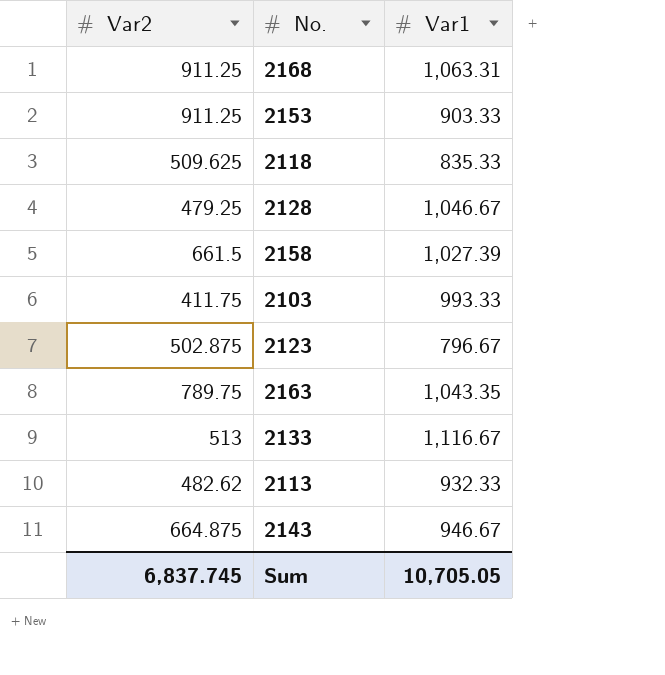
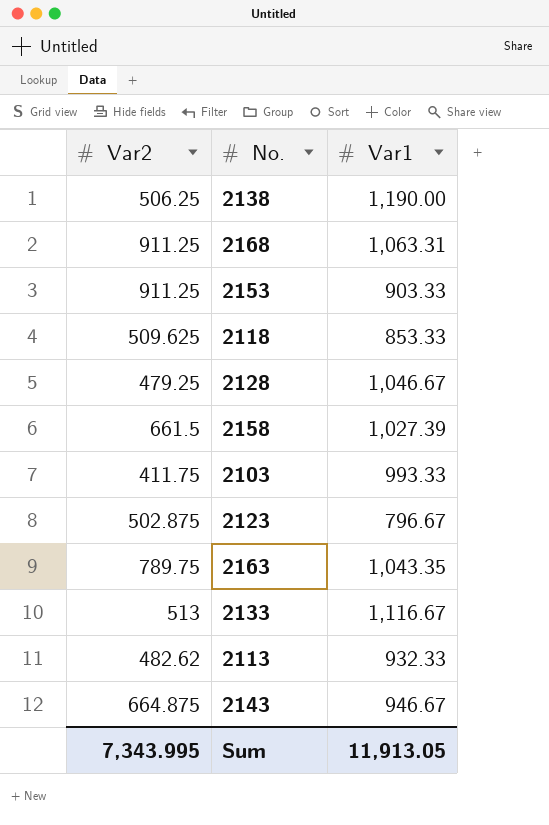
row 2138: none -> 506.25 | 1,190.00
2118 | Var1: 835.33 -> 853.33
Sum | Var2: 6,837.745 -> 7,343.995
Sum | Var1: 10,705.05 -> 11,913.05

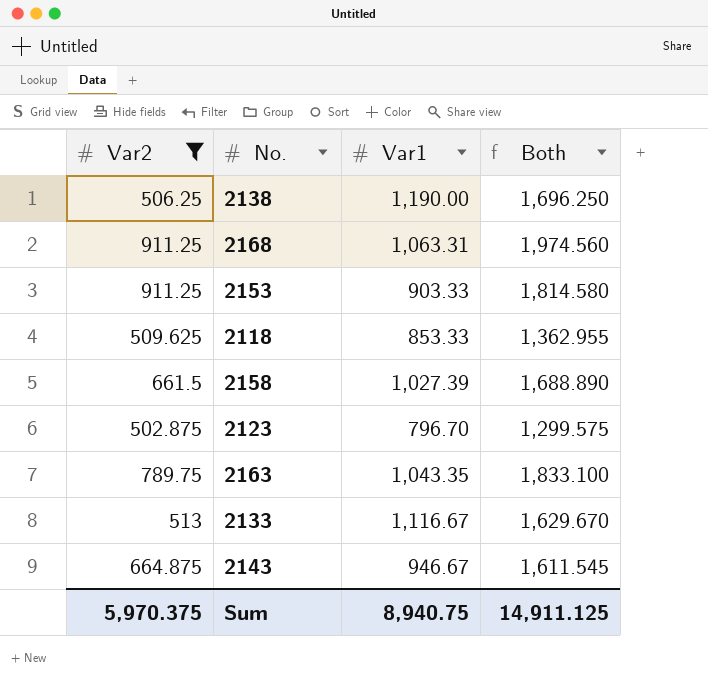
filter: none -> Var2 >= 502.875
column Both | formula: none -> [Var2] + [Var1]
2123 | Var1: 796.67 -> 796.70
Sum | Var2: 7,343.995 -> 5,970.375
Sum | Var1: 11,913.05 -> 8,940.75

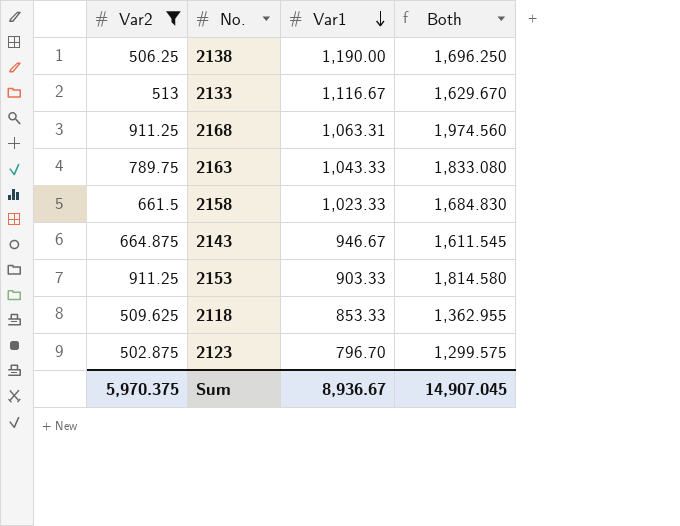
row order: none -> Var1 descending
2163 | Var1: 1,043.35 -> 1,043.33
2163 | Both: 1,833.100 -> 1,833.080
2158 | Var1: 1,027.39 -> 1,023.33
2158 | Both: 1,688.890 -> 1,684.830
Sum | Var1: 8,940.75 -> 8,936.67
Sum | Both: 14,911.125 -> 14,907.045

